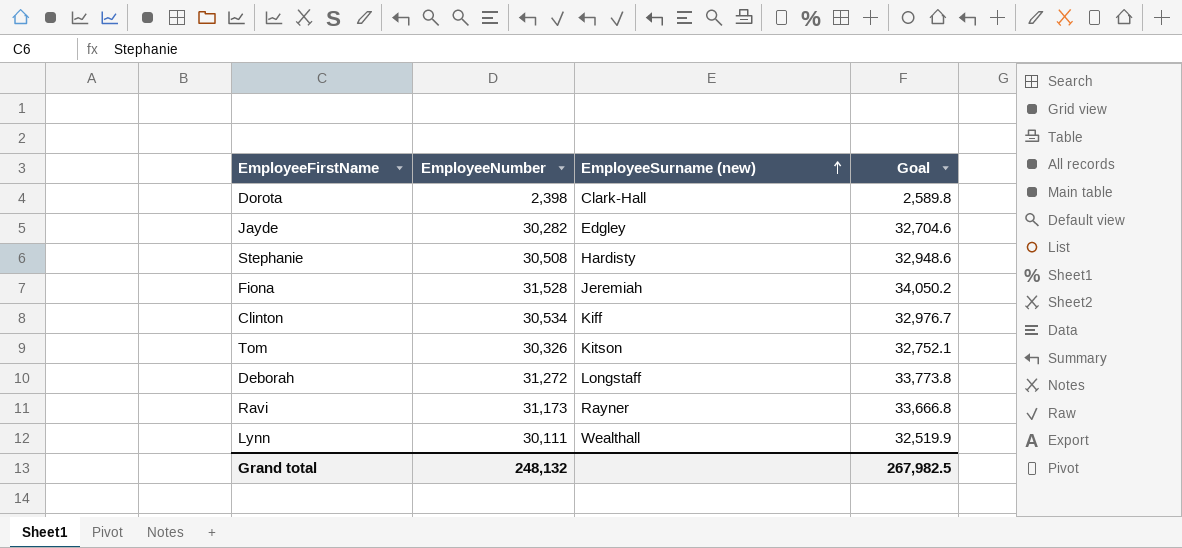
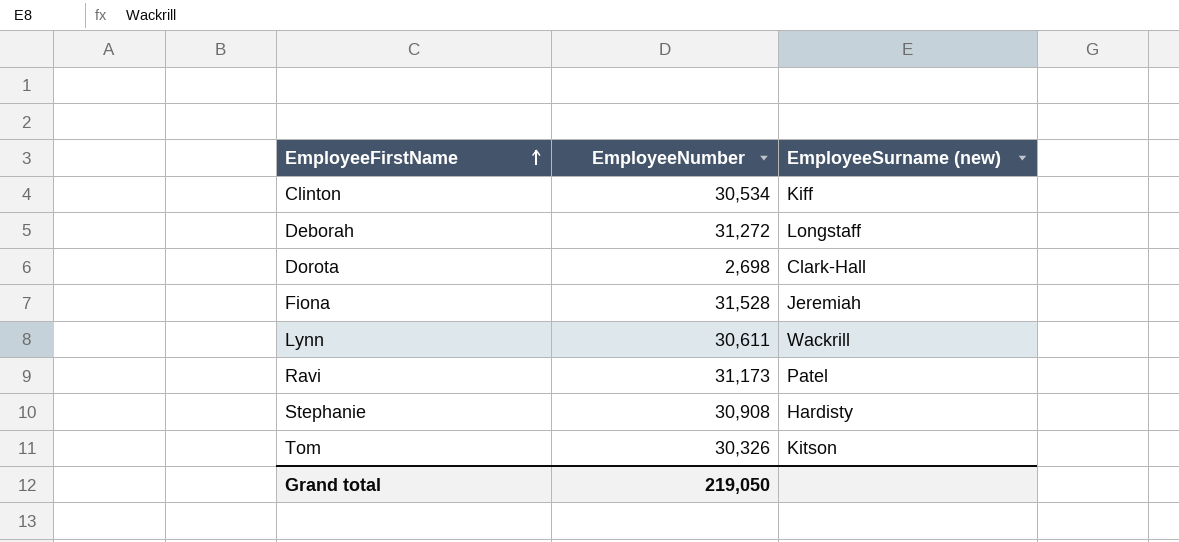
row order: EmployeeSurname (new) ascending -> EmployeeFirstName ascending
column Goal | formula: [EmployeeNumber] * 1.08 -> none
row Jayde: 30,282 | Edgley | 32,704.6 -> none
Dorota | EmployeeNumber: 2,398 -> 2,698
Lynn | EmployeeNumber: 30,111 -> 30,611
Lynn | EmployeeSurname (new): Wealthall -> Wackrill
Ravi | EmployeeSurname (new): Rayner -> Patel
Stephanie | EmployeeNumber: 30,508 -> 30,908
Grand total | EmployeeNumber: 248,132 -> 219,050

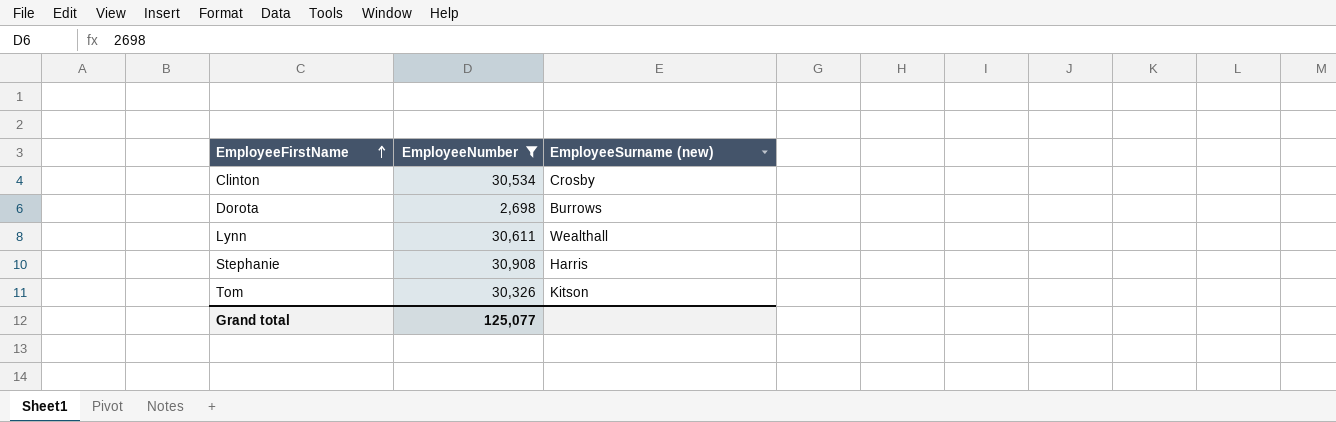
filter: none -> EmployeeNumber <= 30,908
Clinton | EmployeeSurname (new): Kiff -> Crosby
Dorota | EmployeeSurname (new): Clark-Hall -> Burrows
Lynn | EmployeeSurname (new): Wackrill -> Wealthall
Stephanie | EmployeeSurname (new): Hardisty -> Harris
Grand total | EmployeeNumber: 219,050 -> 125,077

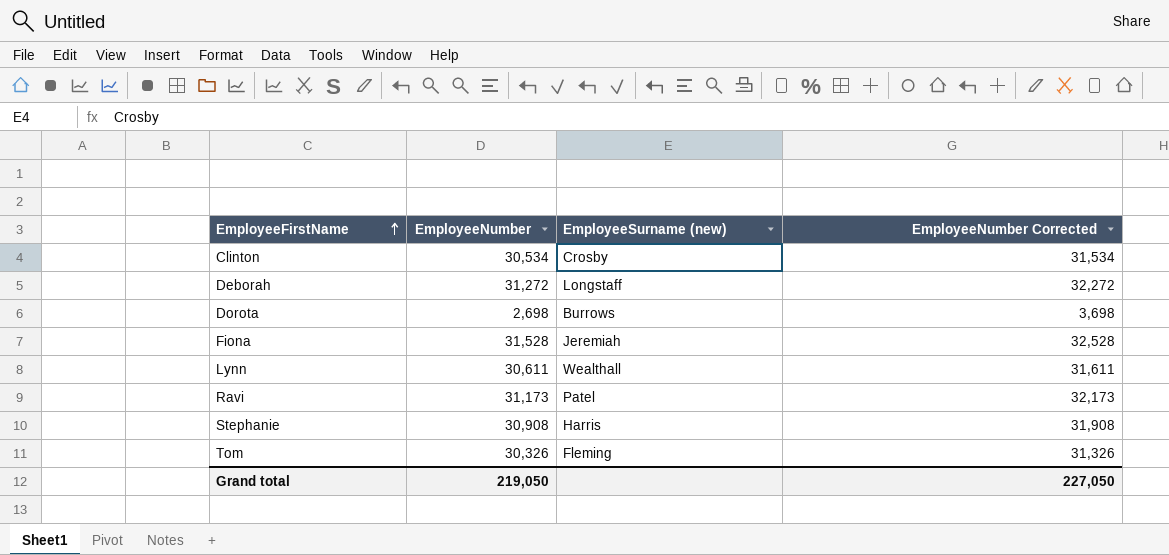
filter: EmployeeNumber <= 30,908 -> none
column EmployeeNumber Corrected | formula: none -> [EmployeeNumber] + 1000
Tom | EmployeeSurname (new): Kitson -> Fleming
Grand total | EmployeeNumber: 125,077 -> 219,050

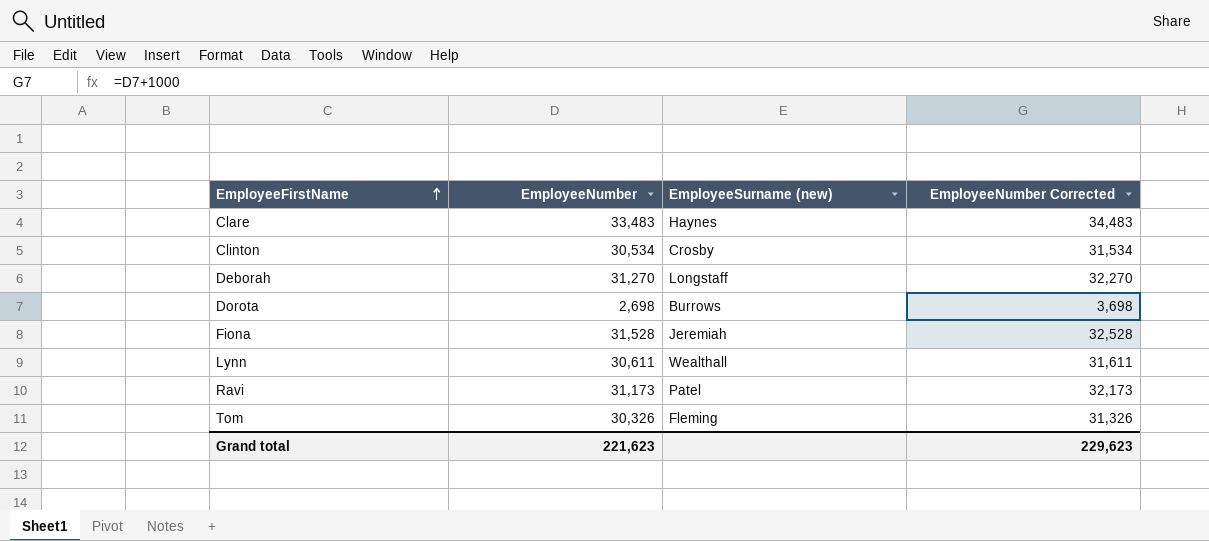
row Stephanie: 30,908 | Harris | 31,908 -> none
row Clare: none -> 33,483 | Haynes | 34,483
Deborah | EmployeeNumber: 31,272 -> 31,270
Deborah | EmployeeNumber Corrected: 32,272 -> 32,270
Grand total | EmployeeNumber: 219,050 -> 221,623
Grand total | EmployeeNumber Corrected: 227,050 -> 229,623

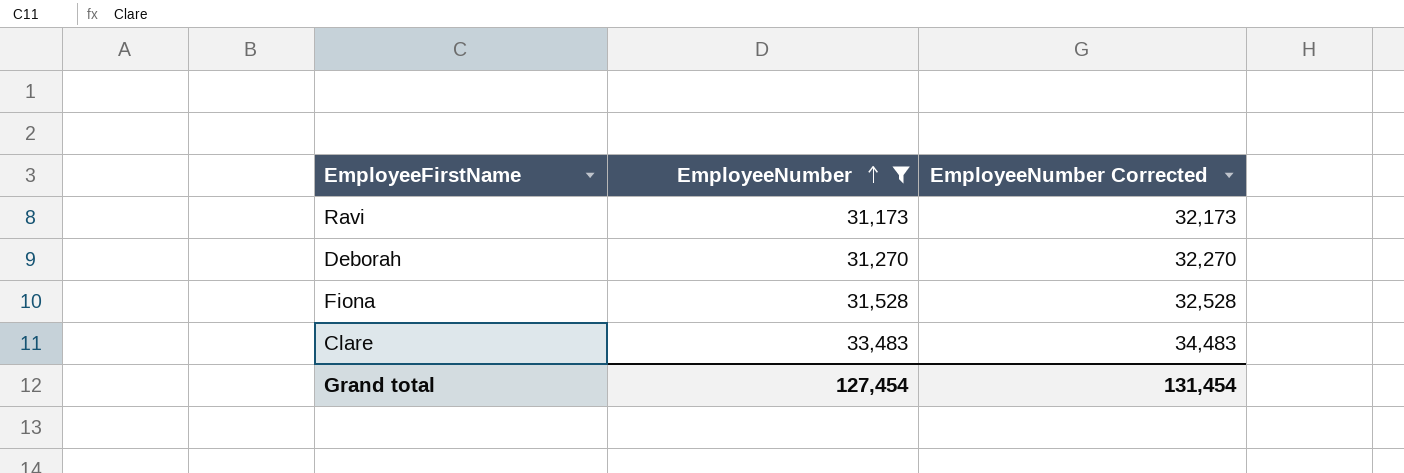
filter: none -> EmployeeNumber >= 31,173
row order: EmployeeFirstName ascending -> EmployeeNumber ascending
column EmployeeSurname (new) | position: 3 -> none
Grand total | EmployeeNumber: 221,623 -> 127,454
Grand total | EmployeeNumber Corrected: 229,623 -> 131,454

